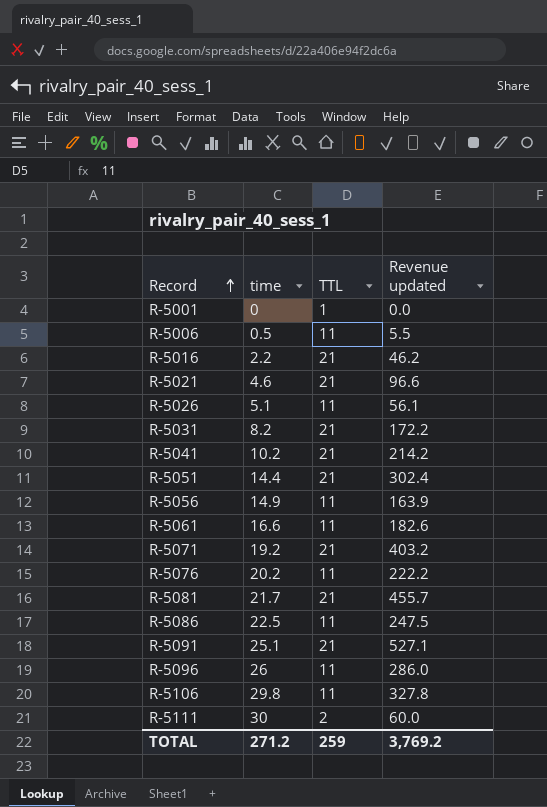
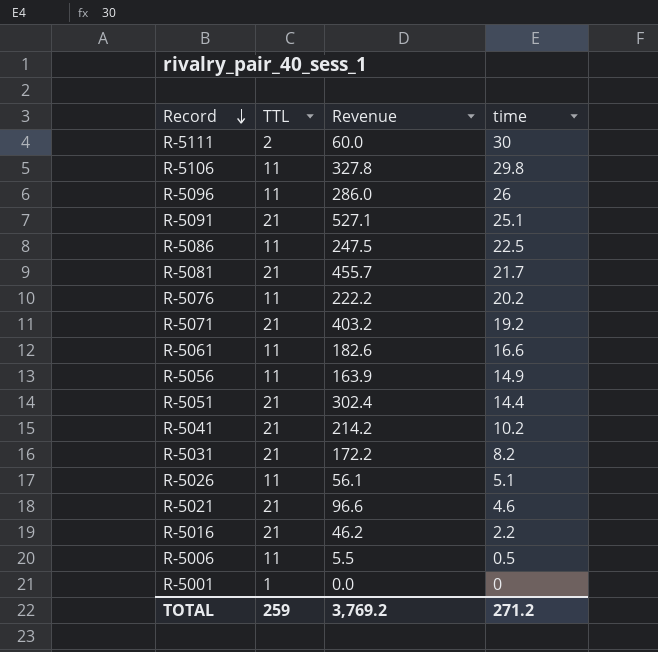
row order: Record ascending -> Record descending
column name: Revenue updated -> Revenue
column time | position: 2 -> 4

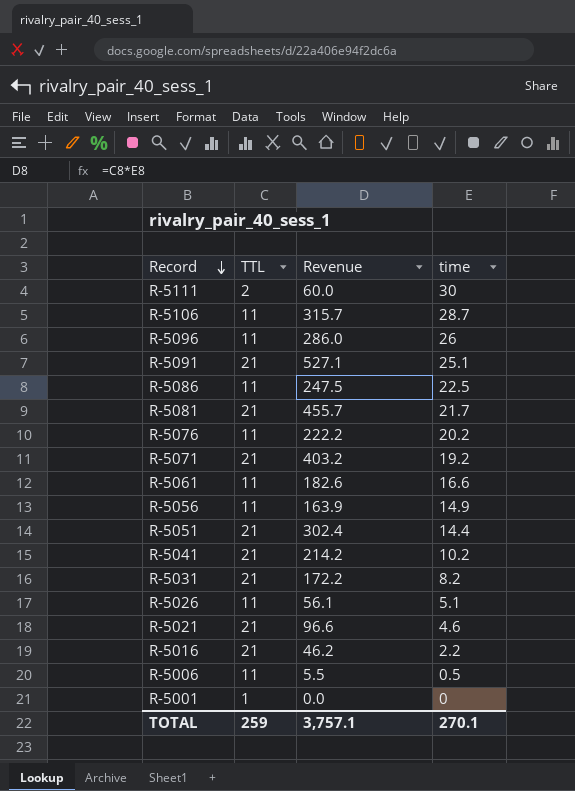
R-5106 | Revenue: 327.8 -> 315.7
R-5106 | time: 29.8 -> 28.7
TOTAL | Revenue: 3,769.2 -> 3,757.1
TOTAL | time: 271.2 -> 270.1

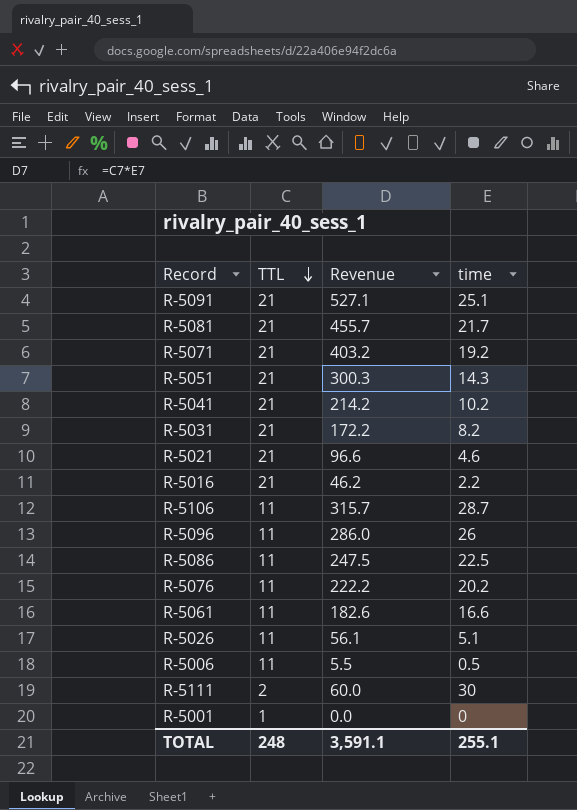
row order: Record descending -> TTL descending
row R-5056: 11 | 163.9 | 14.9 -> none
R-5051 | Revenue: 302.4 -> 300.3
R-5051 | time: 14.4 -> 14.3
TOTAL | TTL: 259 -> 248
TOTAL | Revenue: 3,757.1 -> 3,591.1
TOTAL | time: 270.1 -> 255.1

